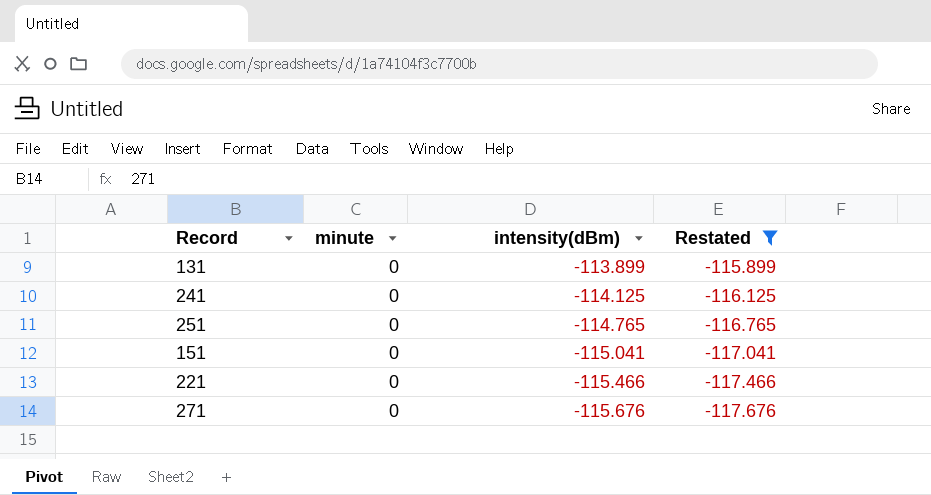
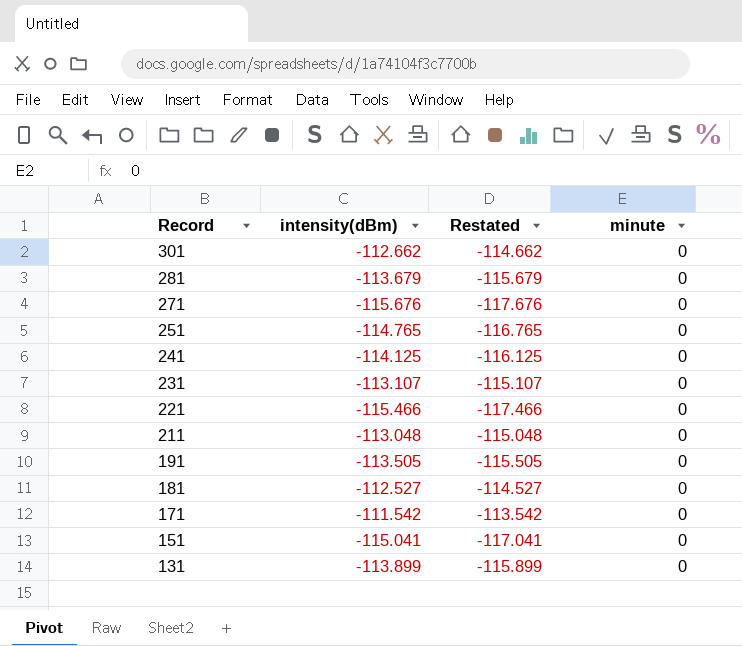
filter: Restated <= -115.899 -> none
row order: intensity(dBm) descending -> Record descending
column minute | position: 2 -> 4

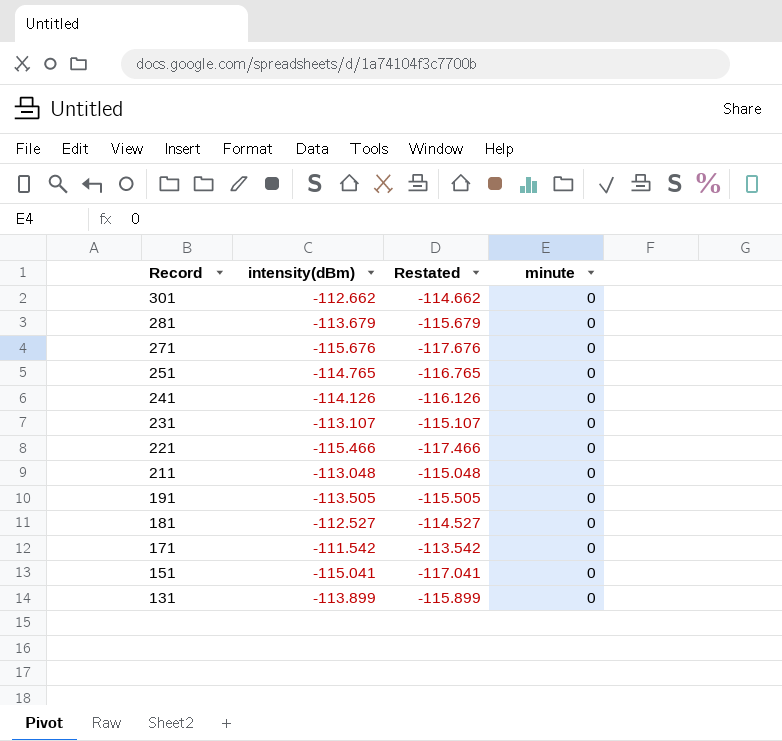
241 | intensity(dBm): -114.125 -> -114.126
241 | Restated: -116.125 -> -116.126

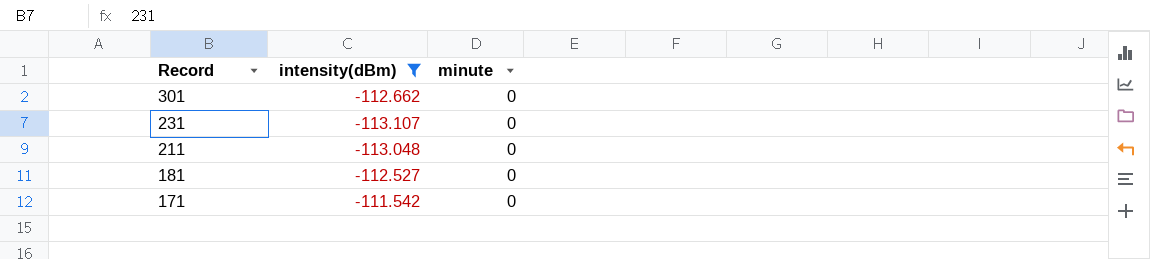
filter: none -> intensity(dBm) >= -113.107
column Restated | formula: [intensity(dBm)] - 2 -> none

